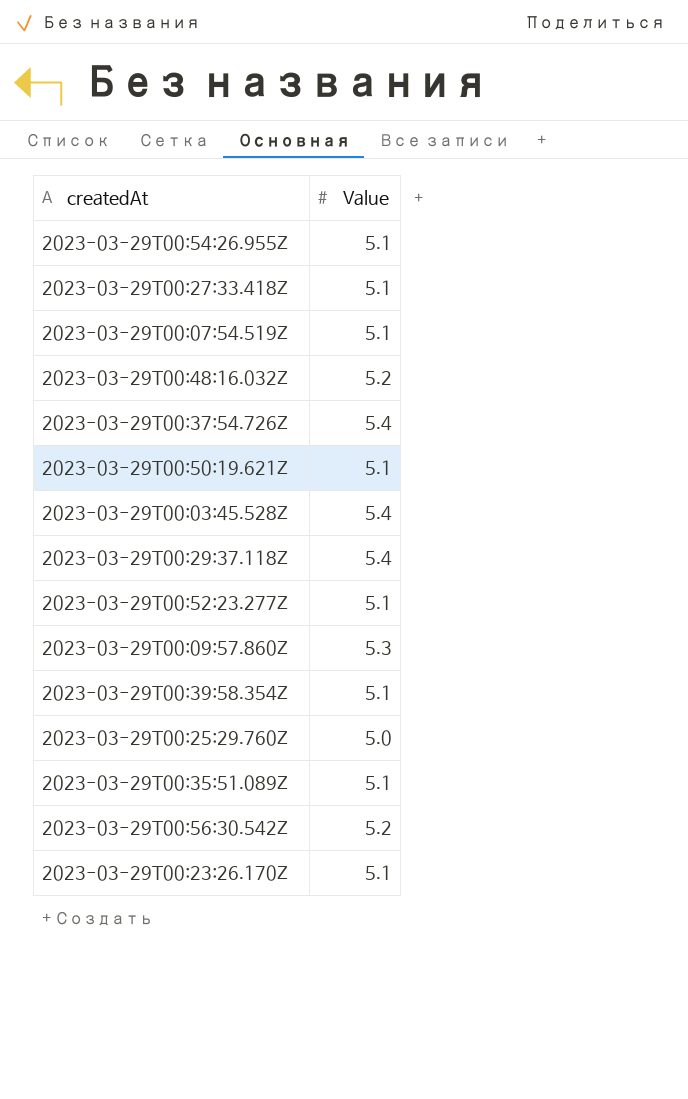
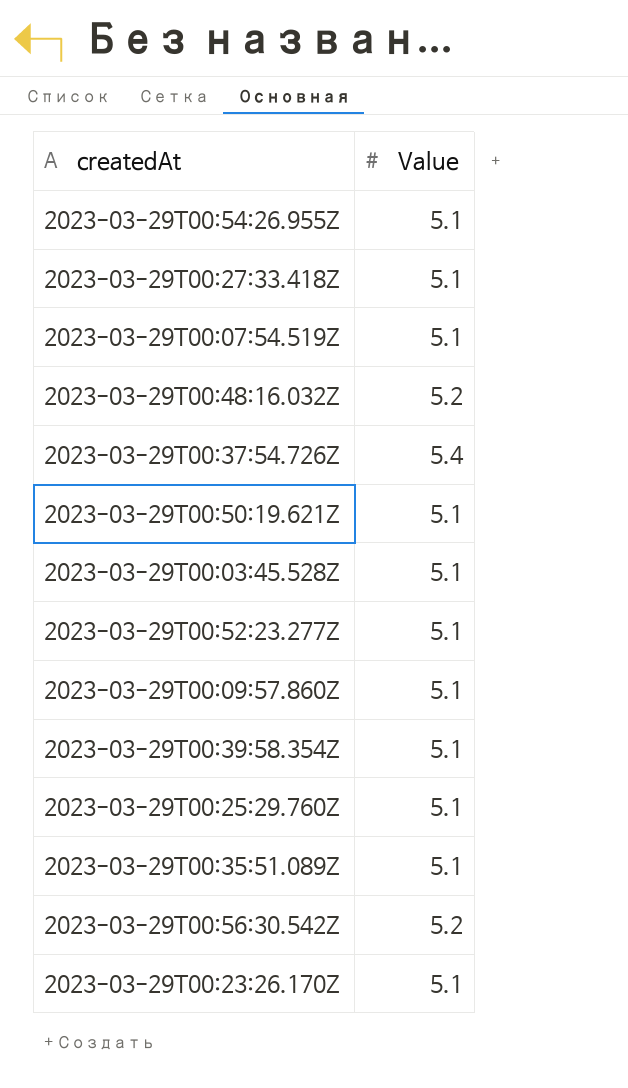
row 2023-03-29T00:29:37.118Z: 5.4 -> none
2023-03-29T00:03:45.528Z | Value: 5.4 -> 5.1
2023-03-29T00:09:57.860Z | Value: 5.3 -> 5.1
2023-03-29T00:25:29.760Z | Value: 5.0 -> 5.1

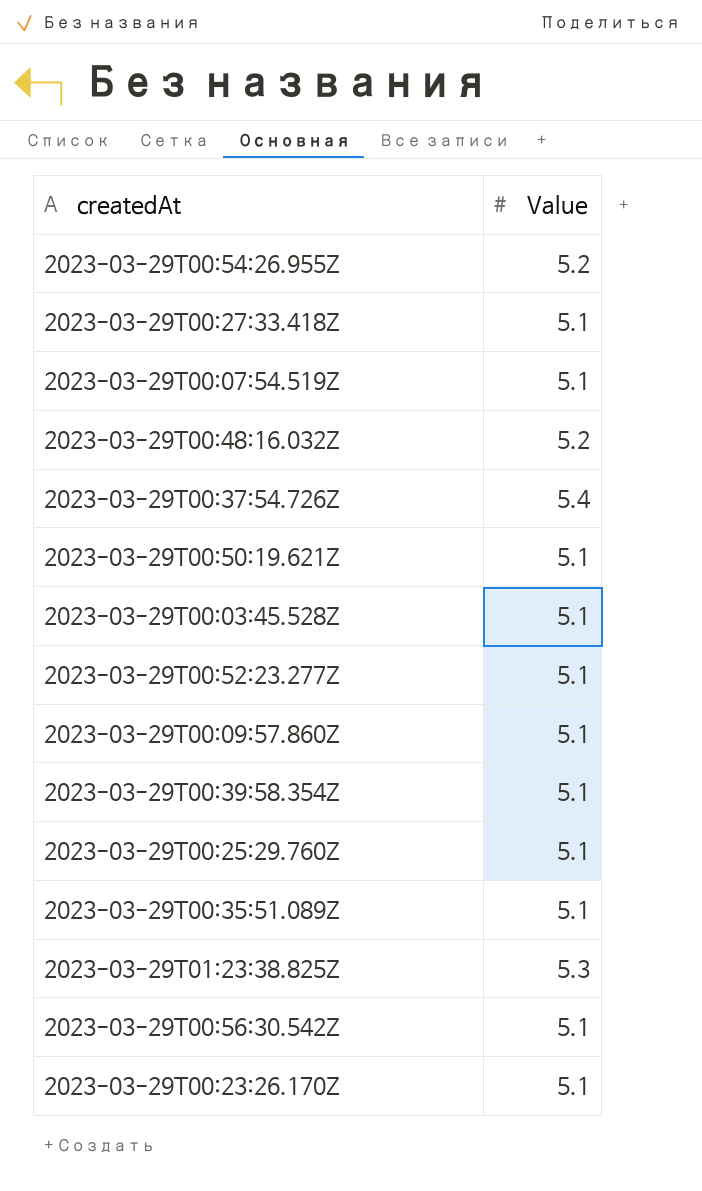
2023-03-29T00:54:26.955Z | Value: 5.1 -> 5.2
row 2023-03-29T01:23:38.825Z: none -> 5.3
2023-03-29T00:56:30.542Z | Value: 5.2 -> 5.1

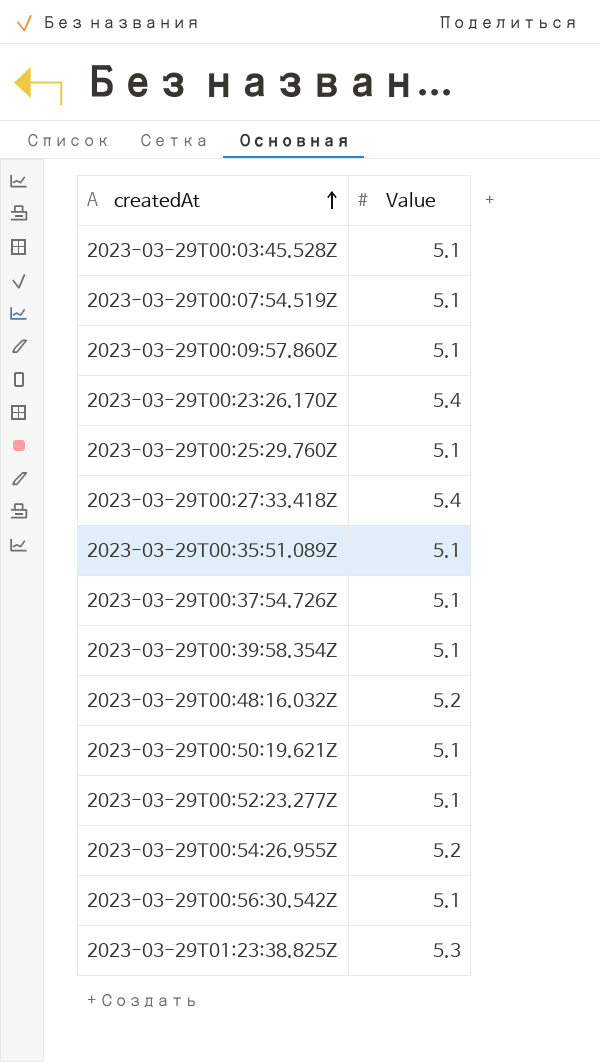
row order: none -> createdAt ascending
2023-03-29T00:23:26.170Z | Value: 5.1 -> 5.4
2023-03-29T00:27:33.418Z | Value: 5.1 -> 5.4
2023-03-29T00:37:54.726Z | Value: 5.4 -> 5.1

